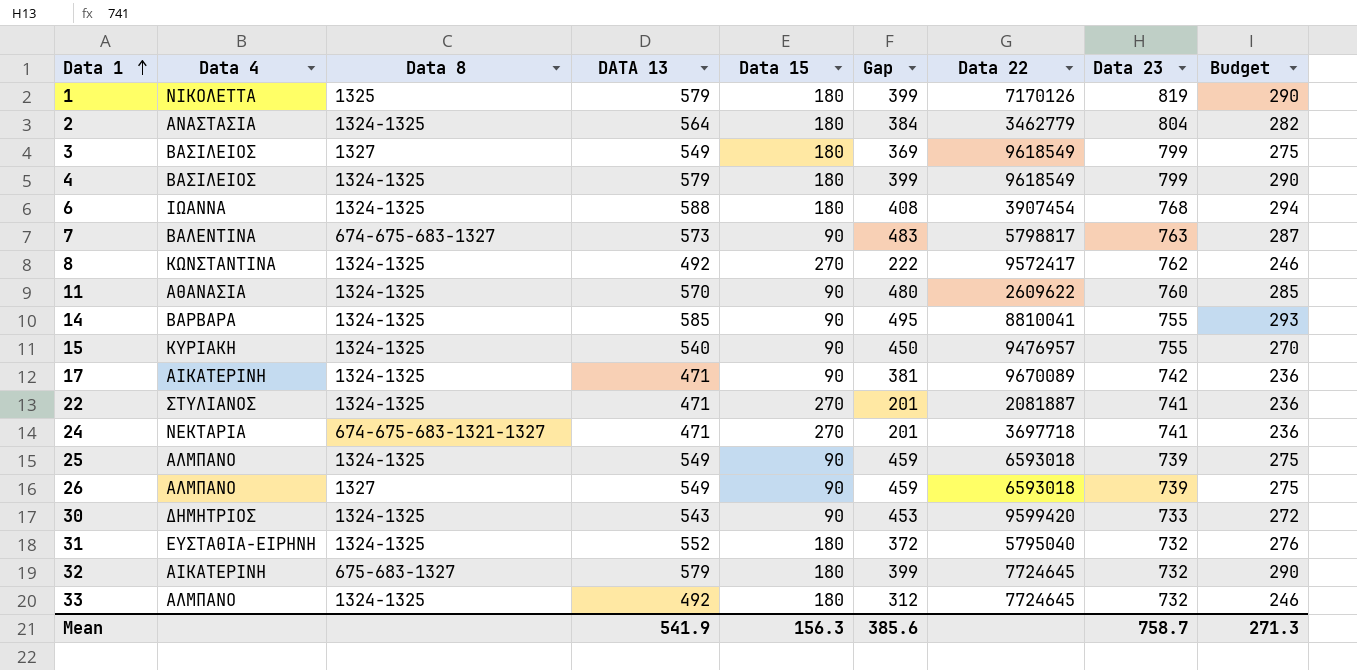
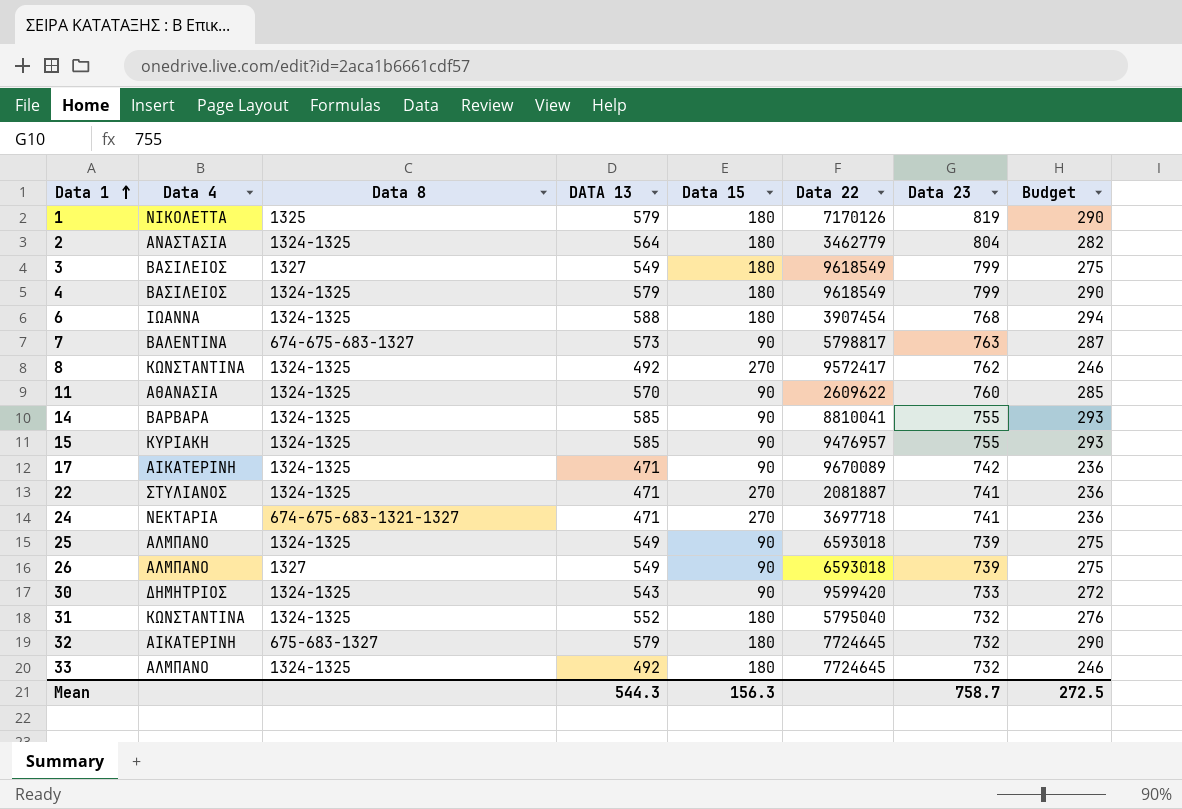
column Gap | formula: [DATA 13] - [Data 15] -> none
15 | DATA 13: 540 -> 585
15 | Budget: 270 -> 293
31 | Data 4: ΕΥΣΤΑΘΙΑ-ΕΙΡΗΝΗ -> ΚΩΝΣΤΑΝΤΙΝΑ
Mean | DATA 13: 541.9 -> 544.3
Mean | Budget: 271.3 -> 272.5

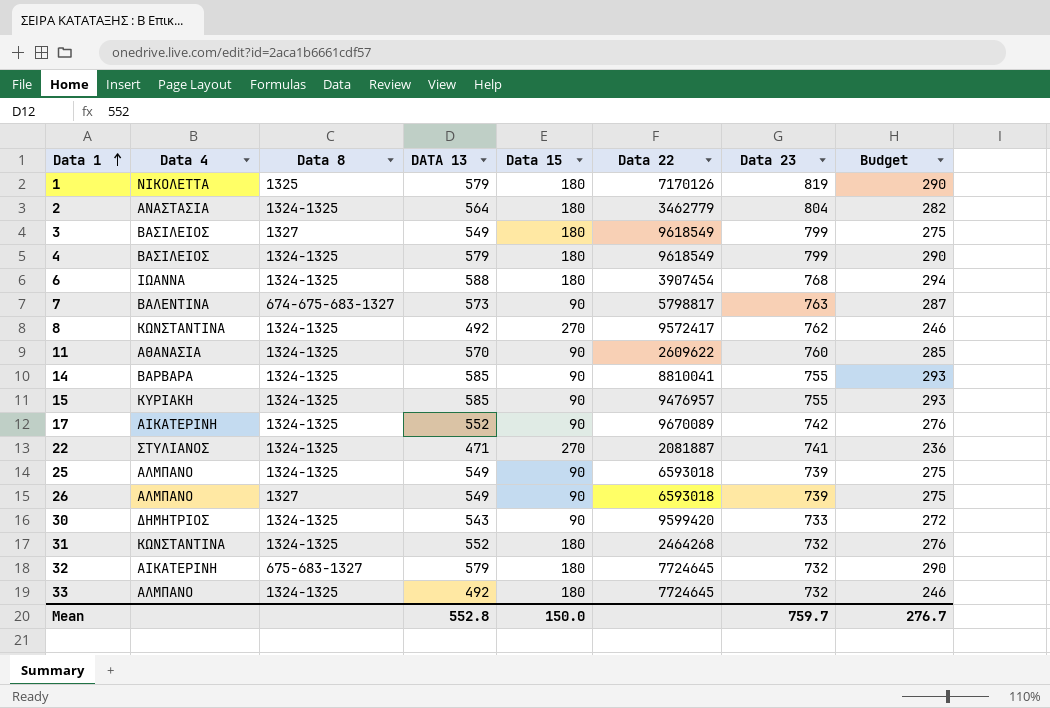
row 24: ΝΕΚΤΑΡΙΑ | 674-675-683-1321-1327 | 471 | 270 | 3697718 | 741 | 236 -> none
17 | DATA 13: 471 -> 552
17 | Budget: 236 -> 276
31 | Data 22: 5795040 -> 2464268
Mean | DATA 13: 544.3 -> 552.8
Mean | Data 15: 156.3 -> 150.0
Mean | Data 23: 758.7 -> 759.7
Mean | Budget: 272.5 -> 276.7

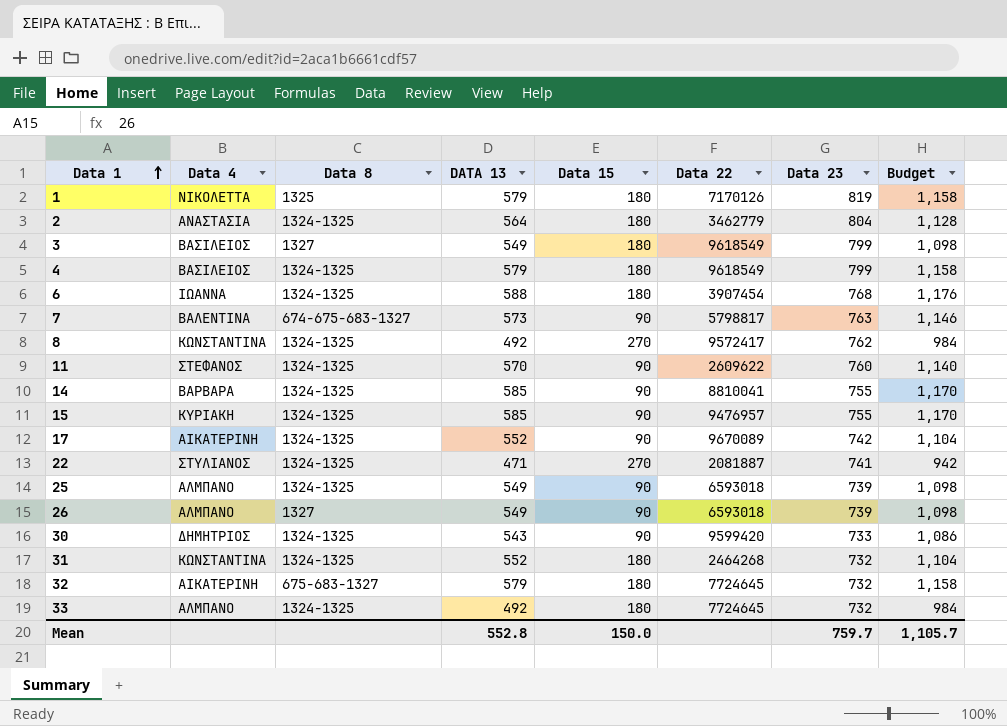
column Budget | formula: [DATA 13] * 0.5 -> [DATA 13] * 2
11 | Data 4: ΑΘΑΝΑΣΙΑ -> ΣΤΕΦΑΝΟΣ
Mean | Budget: 276.7 -> 1,105.7

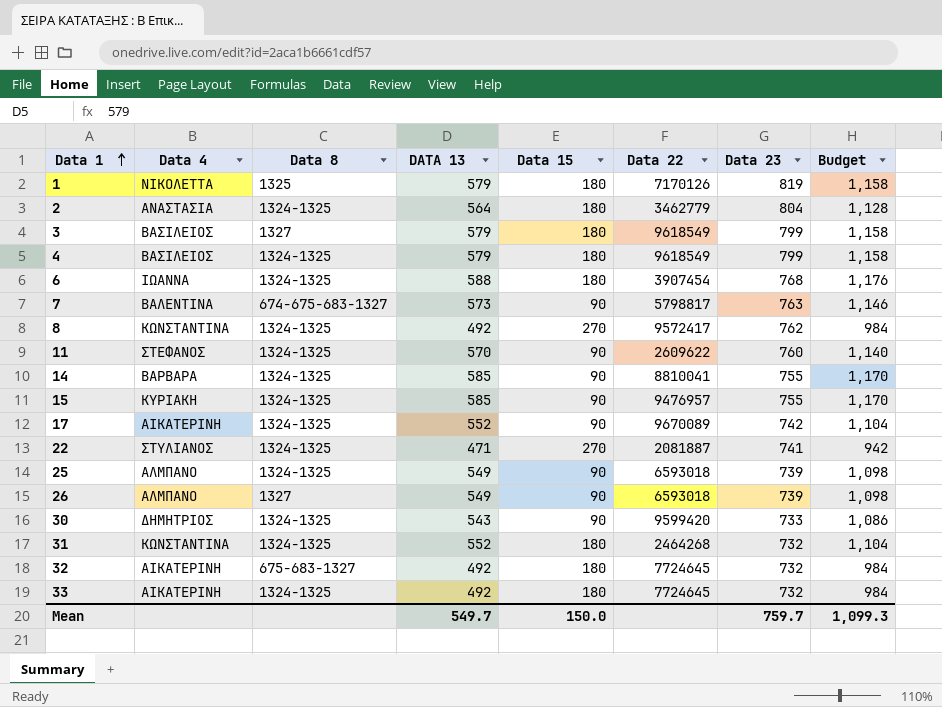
3 | DATA 13: 549 -> 579
3 | Budget: 1,098 -> 1,158
32 | DATA 13: 579 -> 492
32 | Budget: 1,158 -> 984
33 | Data 4: ΑΛΜΠΑΝΟ -> ΑΙΚΑΤΕΡΙΝΗ
Mean | DATA 13: 552.8 -> 549.7
Mean | Budget: 1,105.7 -> 1,099.3

